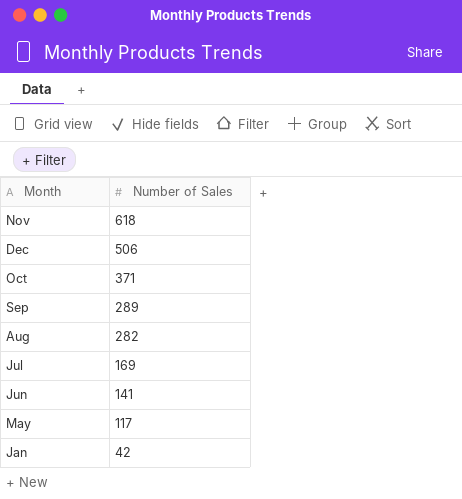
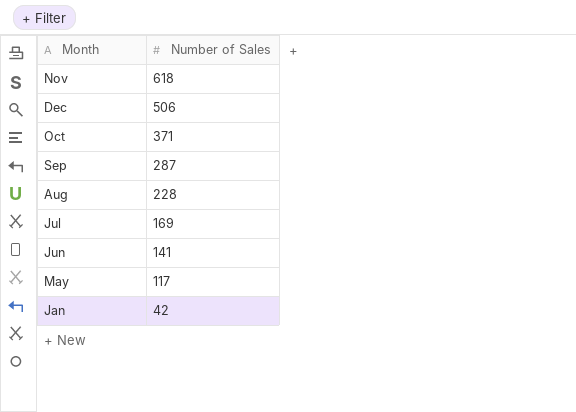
Sep | Number of Sales: 289 -> 287
Aug | Number of Sales: 282 -> 228

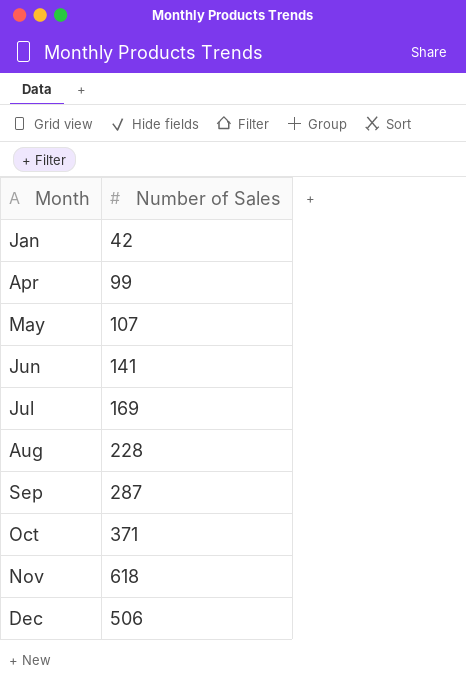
row order: Number of Sales descending -> Month ascending
row Apr: none -> 99
May | Number of Sales: 117 -> 107

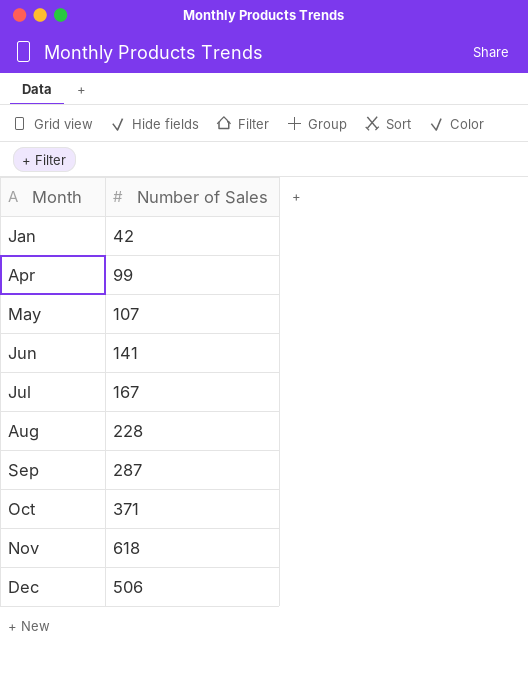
Jul | Number of Sales: 169 -> 167

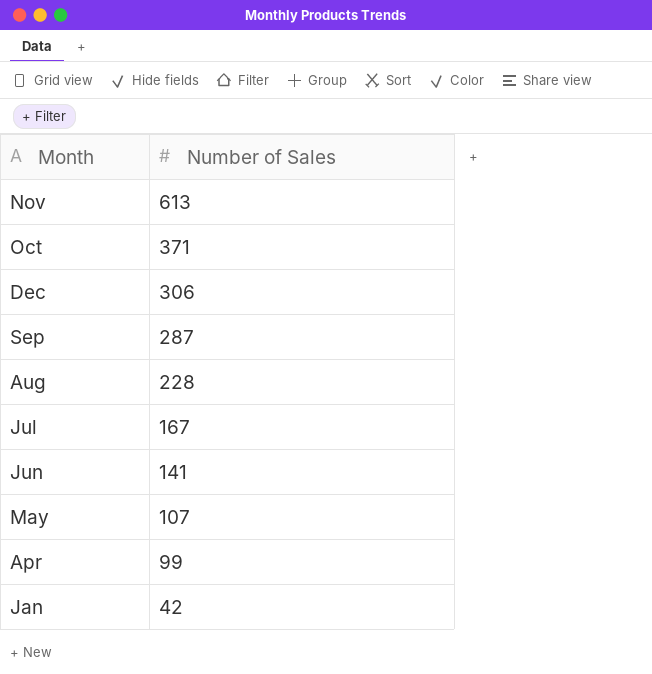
row order: Month ascending -> Number of Sales descending
Nov | Number of Sales: 618 -> 613
Dec | Number of Sales: 506 -> 306

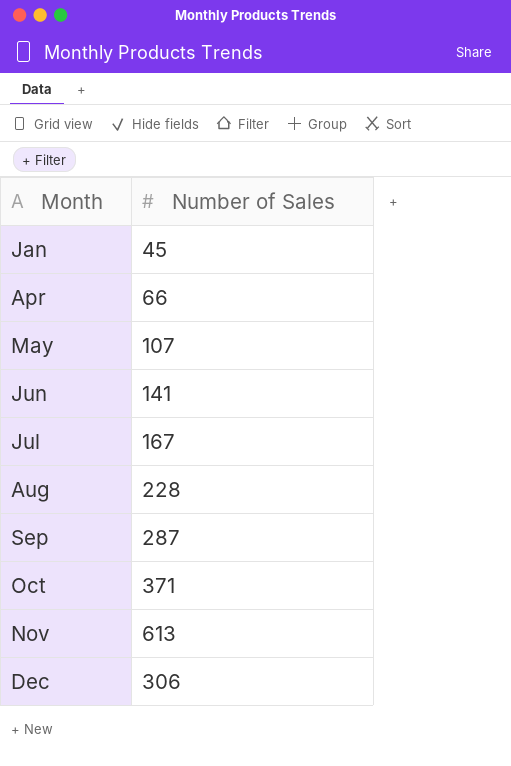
row order: Number of Sales descending -> Month ascending
Jan | Number of Sales: 42 -> 45
Apr | Number of Sales: 99 -> 66

